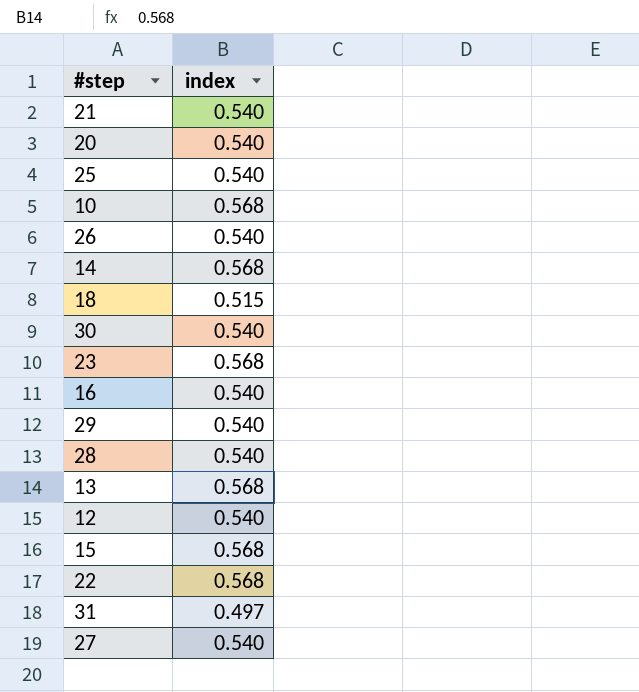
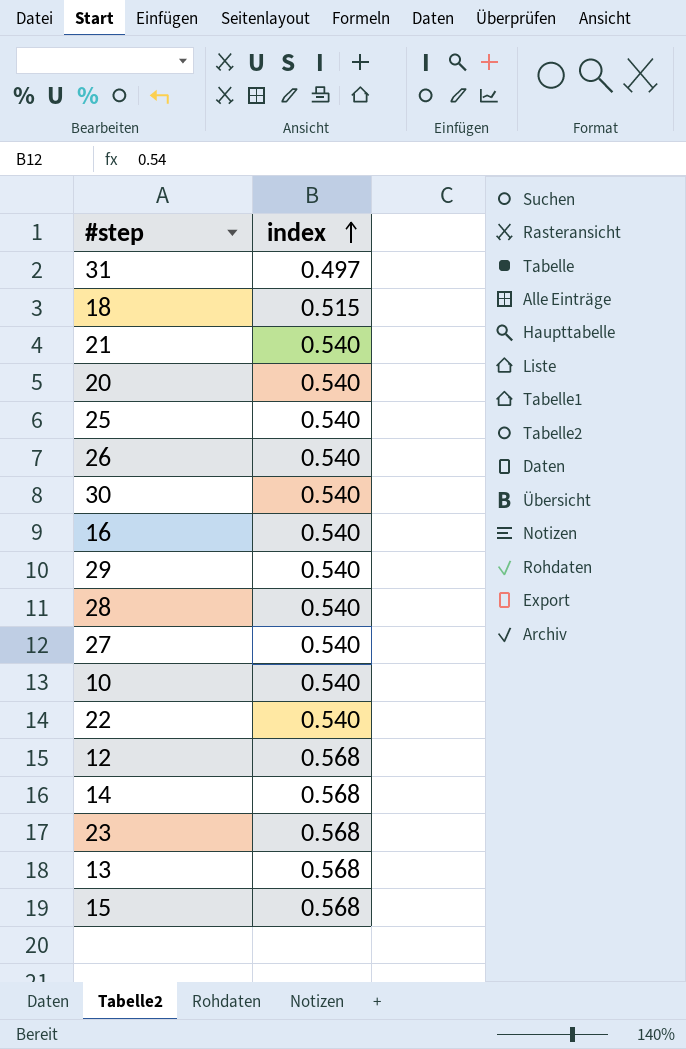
row order: none -> index ascending
10 | index: 0.568 -> 0.540
22 | index: 0.568 -> 0.540
12 | index: 0.540 -> 0.568

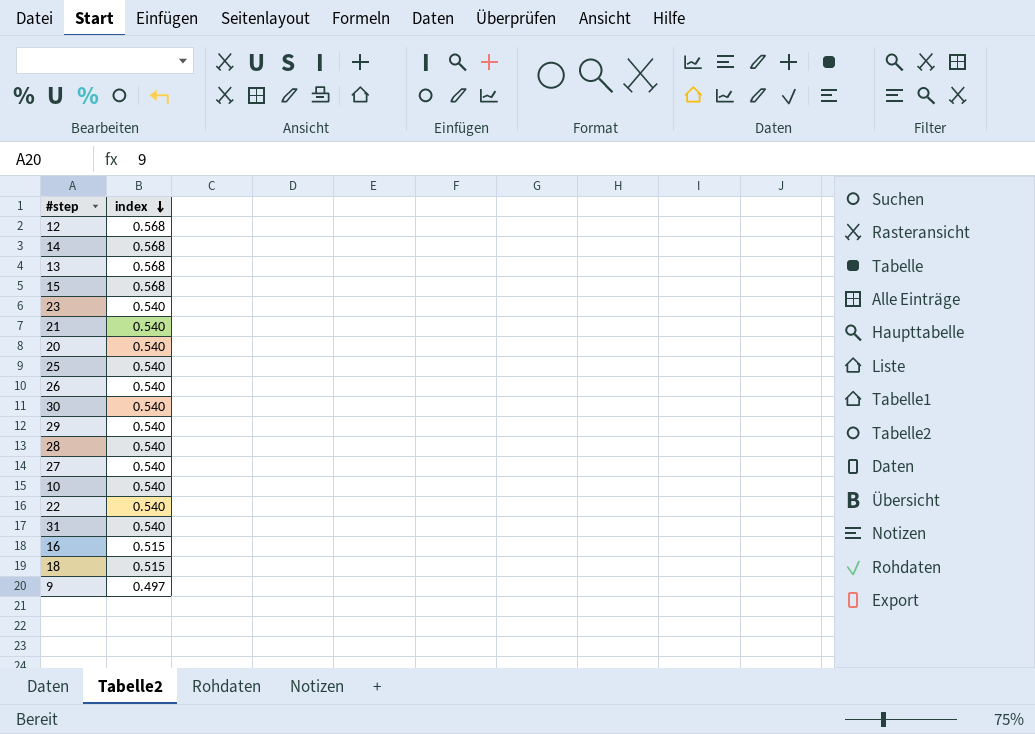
row order: index ascending -> index descending
23 | index: 0.568 -> 0.540
31 | index: 0.497 -> 0.540
16 | index: 0.540 -> 0.515
row 9: none -> 0.497

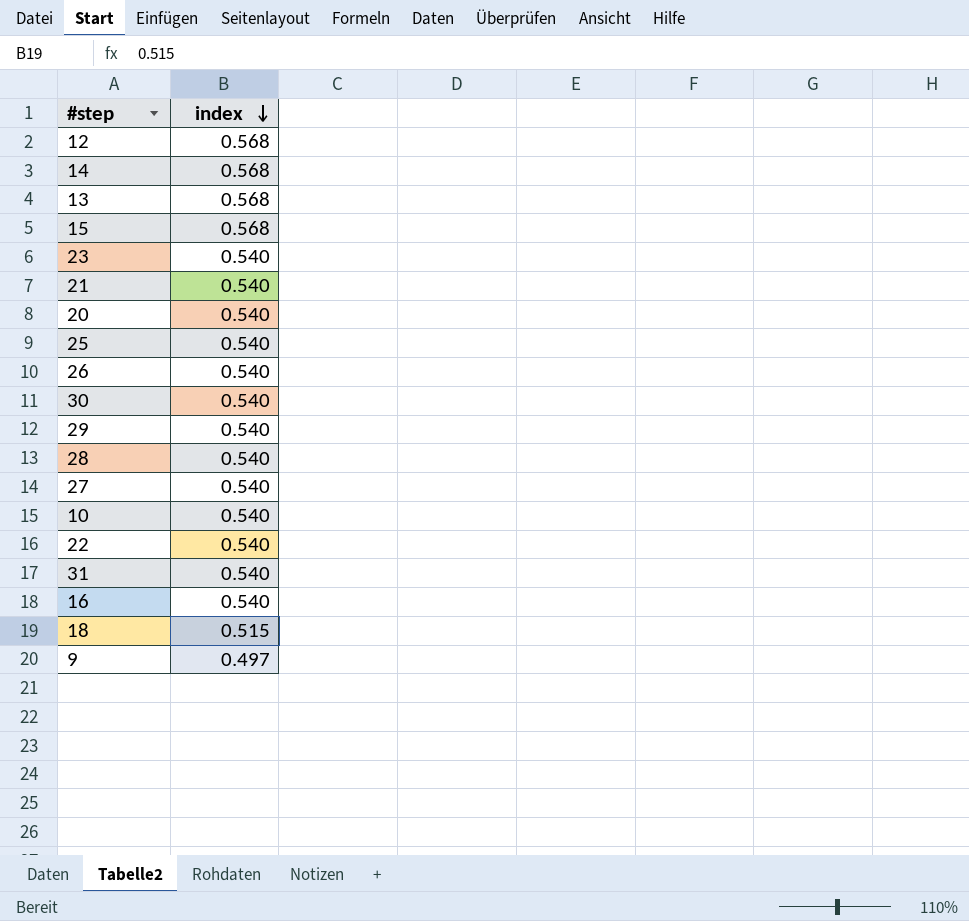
16 | index: 0.515 -> 0.540

